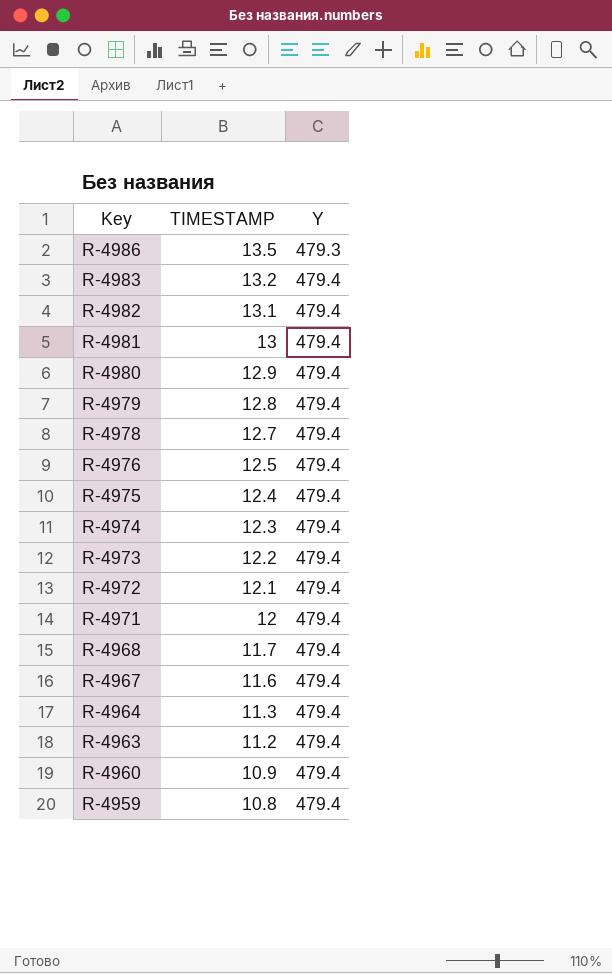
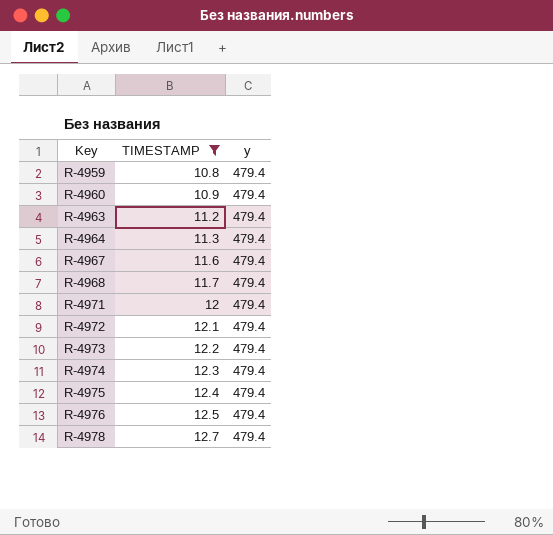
filter: none -> TIMESTAMP <= 12.7
row order: Key descending -> Key ascending
column name: Y -> y

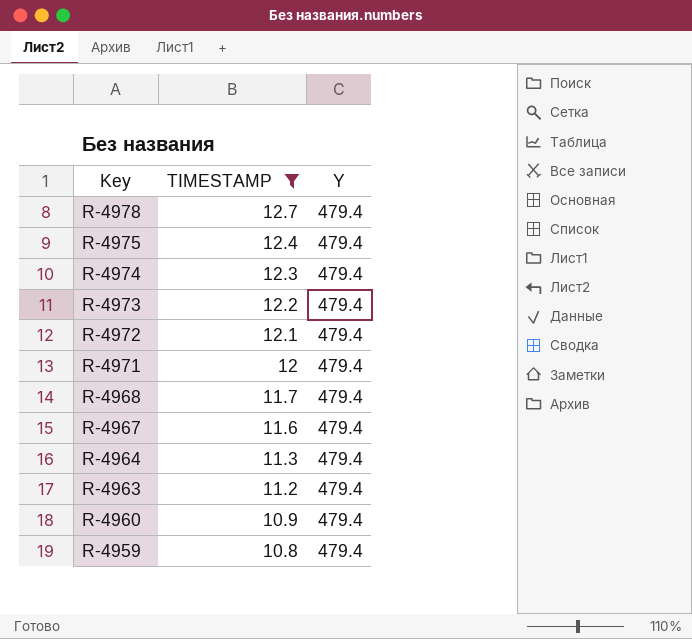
row order: Key ascending -> Key descending
column name: y -> Y
row R-4976: 12.5 | 479.4 -> none

